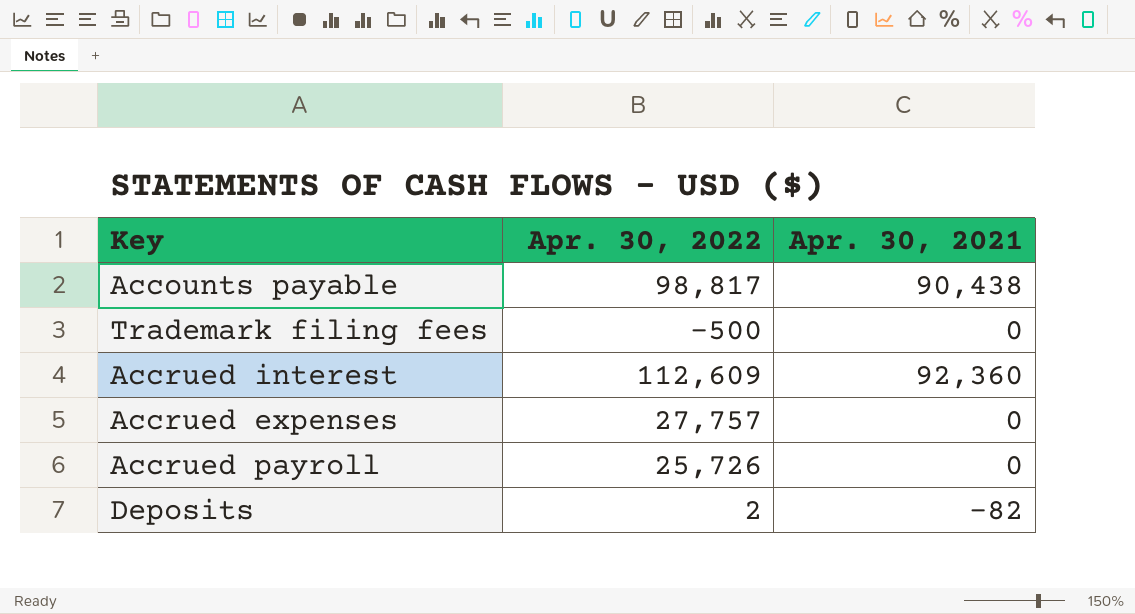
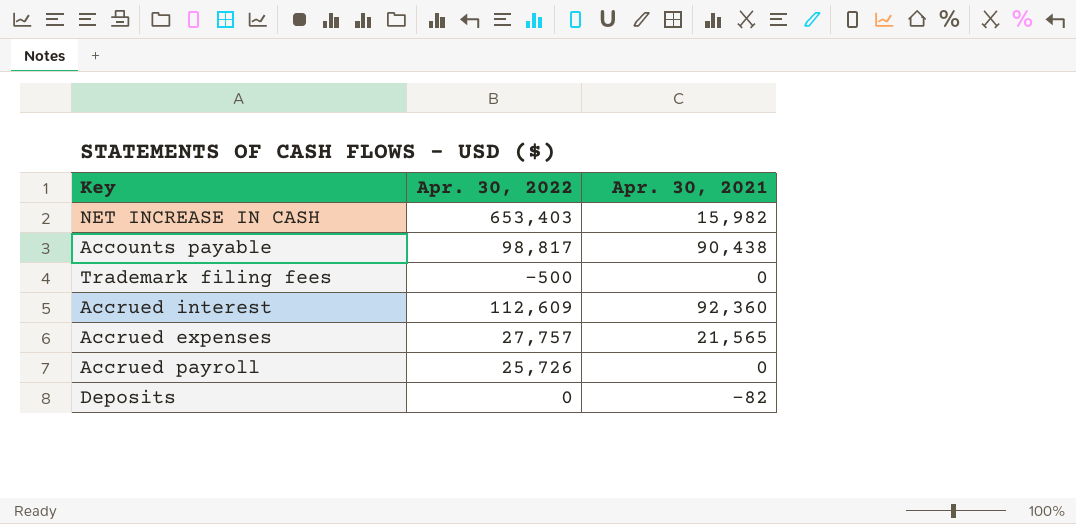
row NET INCREASE IN CASH: none -> 653,403 | 15,982
Accrued expenses | Apr. 30, 2021: 0 -> 21,565
Deposits | Apr. 30, 2022: 2 -> 0

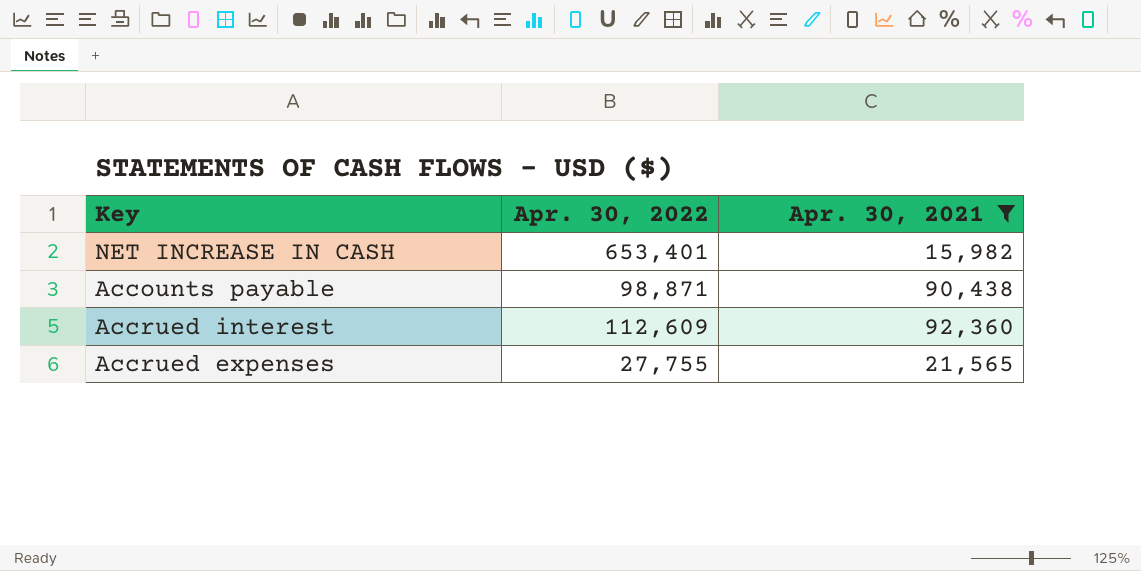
filter: none -> Apr. 30, 2021 >= 15,982
NET INCREASE IN CASH | Apr. 30, 2022: 653,403 -> 653,401
Accounts payable | Apr. 30, 2022: 98,817 -> 98,871
Accrued expenses | Apr. 30, 2022: 27,757 -> 27,755

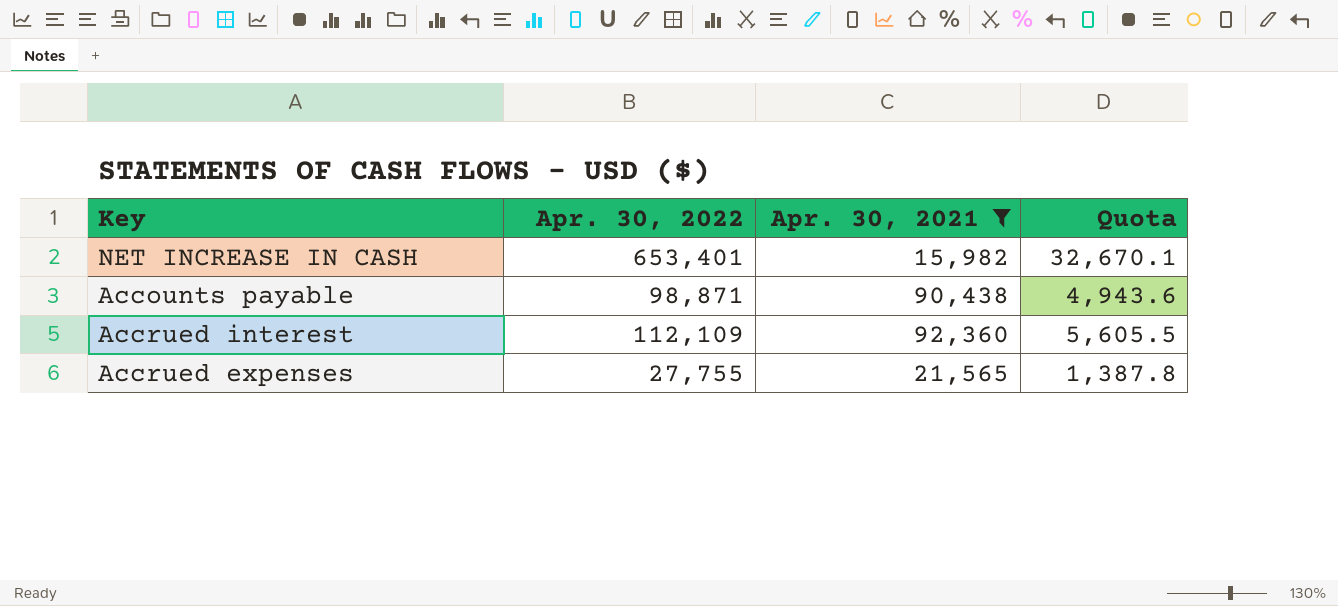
column Quota | formula: none -> [Apr. 30, 2022] * 0.05
Accrued interest | Apr. 30, 2022: 112,609 -> 112,109

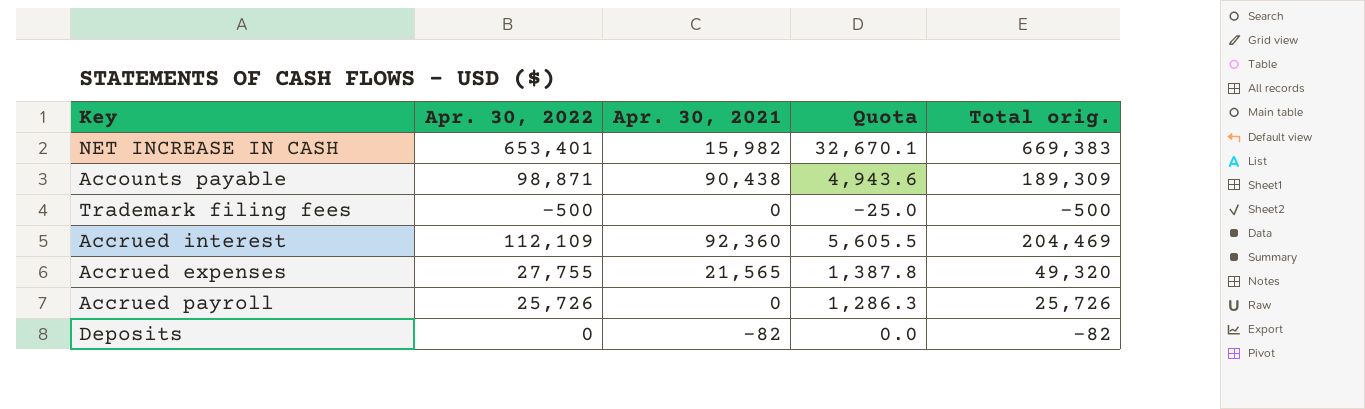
filter: Apr. 30, 2021 >= 15,982 -> none
column Total orig. | formula: none -> [Apr. 30, 2022] + [Apr. 30, 2021]

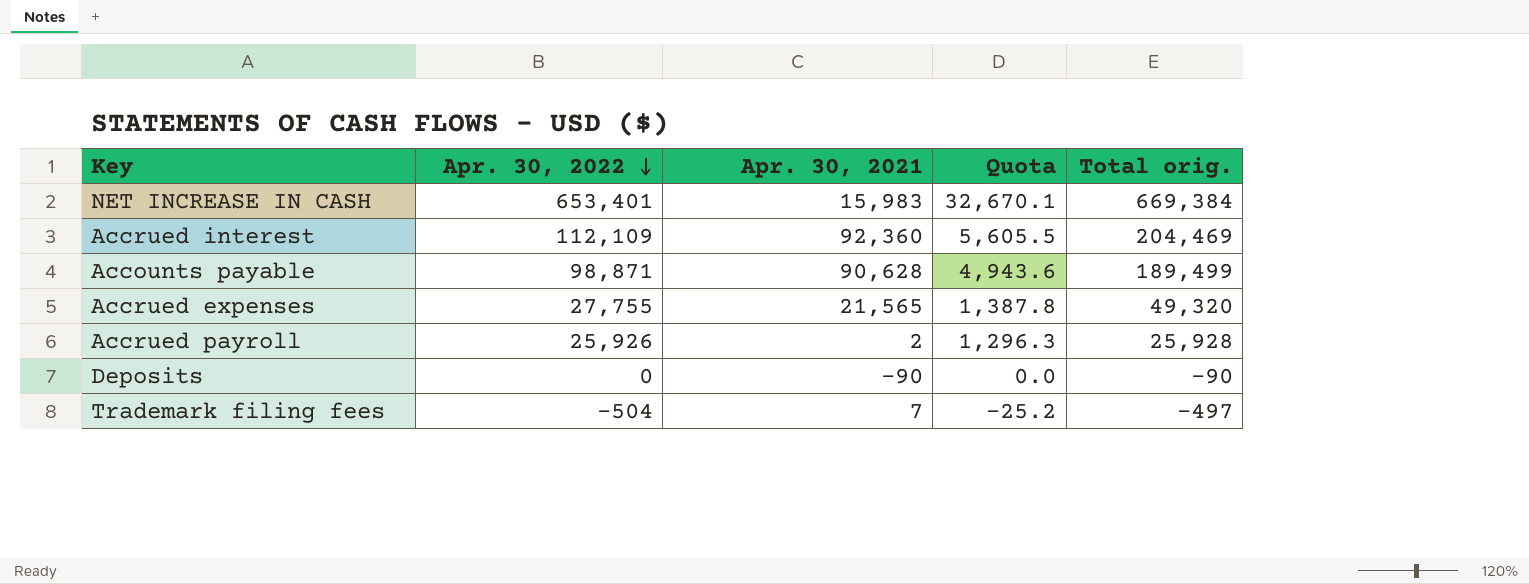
row order: none -> Apr. 30, 2022 descending
NET INCREASE IN CASH | Apr. 30, 2021: 15,982 -> 15,983
NET INCREASE IN CASH | Total orig.: 669,383 -> 669,384
Accounts payable | Apr. 30, 2021: 90,438 -> 90,628
Accounts payable | Total orig.: 189,309 -> 189,499
Accrued payroll | Apr. 30, 2022: 25,726 -> 25,926
Accrued payroll | Apr. 30, 2021: 0 -> 2
Accrued payroll | Quota: 1,286.3 -> 1,296.3
Accrued payroll | Total orig.: 25,726 -> 25,928
Deposits | Apr. 30, 2021: -82 -> -90
Deposits | Total orig.: -82 -> -90
Trademark filing fees | Apr. 30, 2022: -500 -> -504
Trademark filing fees | Apr. 30, 2021: 0 -> 7
Trademark filing fees | Quota: -25.0 -> -25.2
Trademark filing fees | Total orig.: -500 -> -497

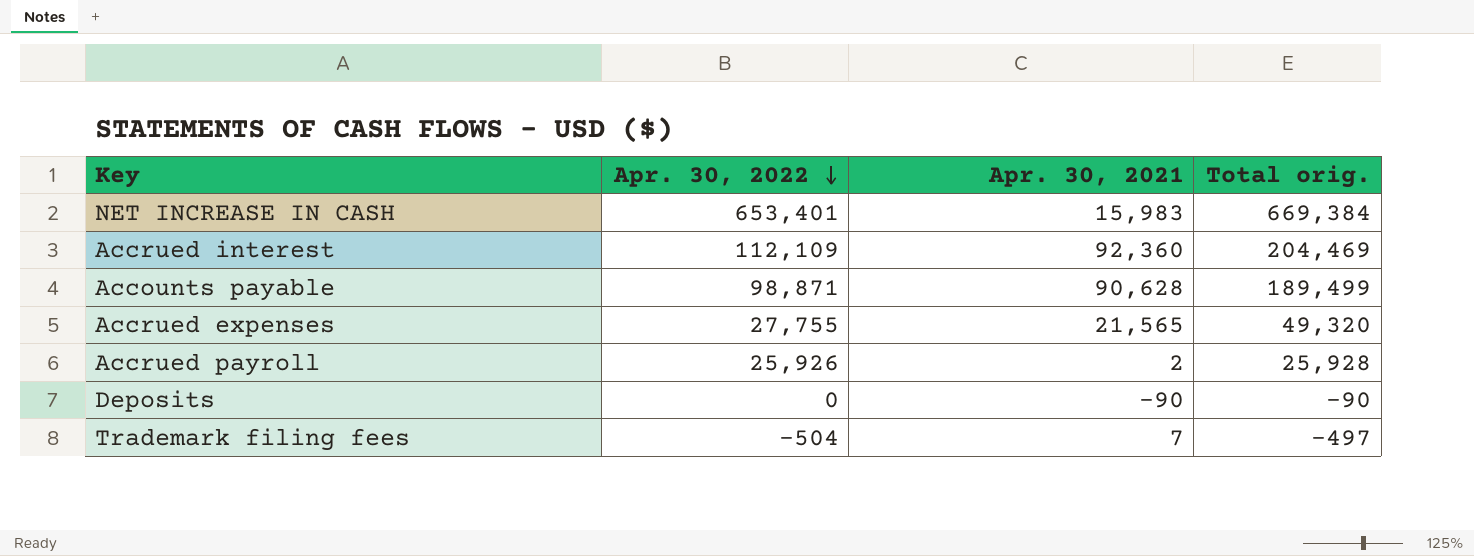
column Quota | formula: [Apr. 30, 2022] * 0.05 -> none

